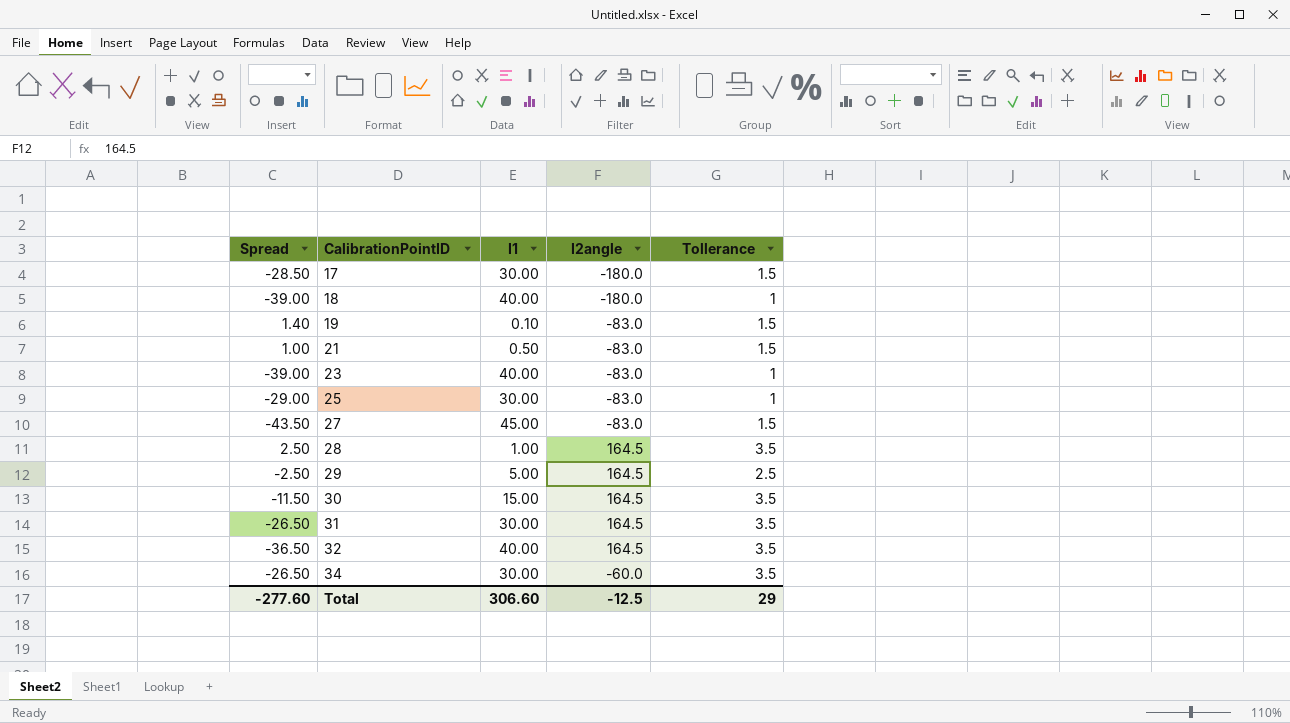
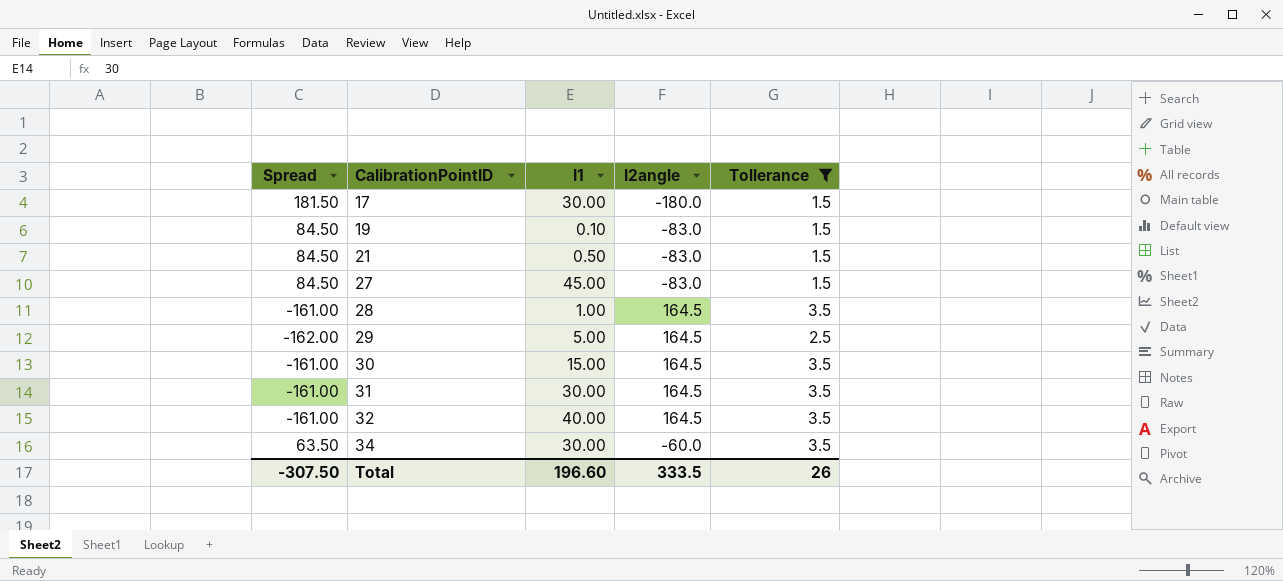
filter: none -> Tollerance != 1
column Spread | formula: [Tollerance] - [I1] -> [Tollerance] - [I2angle]
Total | Spread: -277.60 -> -307.50
Total | I1: 306.60 -> 196.60
Total | I2angle: -12.5 -> 333.5
Total | Tollerance: 29 -> 26

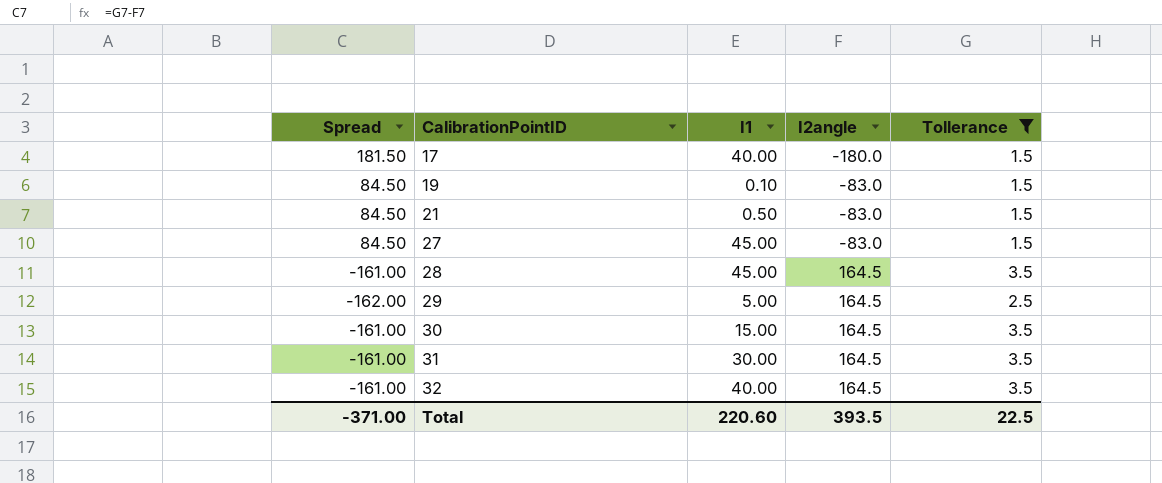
row 34: 63.50 | 30.00 | -60.0 | 3.5 -> none
17 | I1: 30.00 -> 40.00
28 | I1: 1.00 -> 45.00
Total | Spread: -307.50 -> -371.00
Total | I1: 196.60 -> 220.60
Total | I2angle: 333.5 -> 393.5
Total | Tollerance: 26 -> 22.5

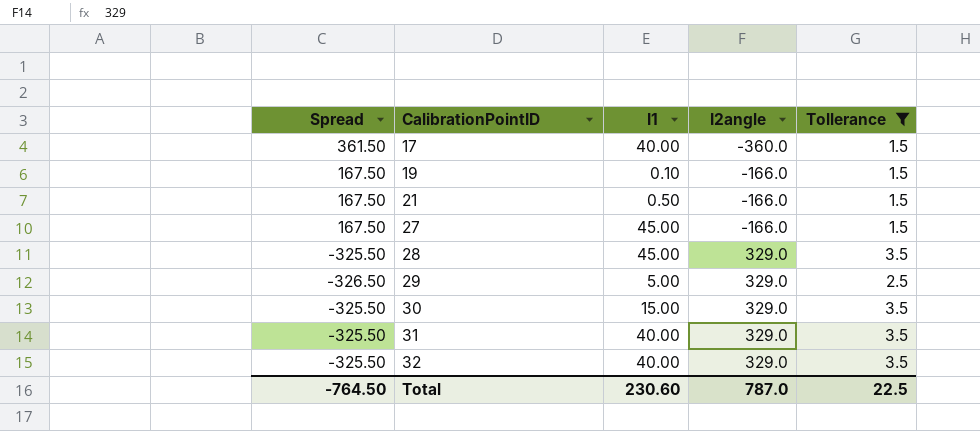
17 | Spread: 181.50 -> 361.50
17 | I2angle: -180.0 -> -360.0
19 | Spread: 84.50 -> 167.50
19 | I2angle: -83.0 -> -166.0
21 | Spread: 84.50 -> 167.50
21 | I2angle: -83.0 -> -166.0
27 | Spread: 84.50 -> 167.50
27 | I2angle: -83.0 -> -166.0
28 | Spread: -161.00 -> -325.50
28 | I2angle: 164.5 -> 329.0
29 | Spread: -162.00 -> -326.50
29 | I2angle: 164.5 -> 329.0
30 | Spread: -161.00 -> -325.50
30 | I2angle: 164.5 -> 329.0
31 | Spread: -161.00 -> -325.50
31 | I1: 30.00 -> 40.00
31 | I2angle: 164.5 -> 329.0
32 | Spread: -161.00 -> -325.50
32 | I2angle: 164.5 -> 329.0
Total | Spread: -371.00 -> -764.50
Total | I1: 220.60 -> 230.60
Total | I2angle: 393.5 -> 787.0

